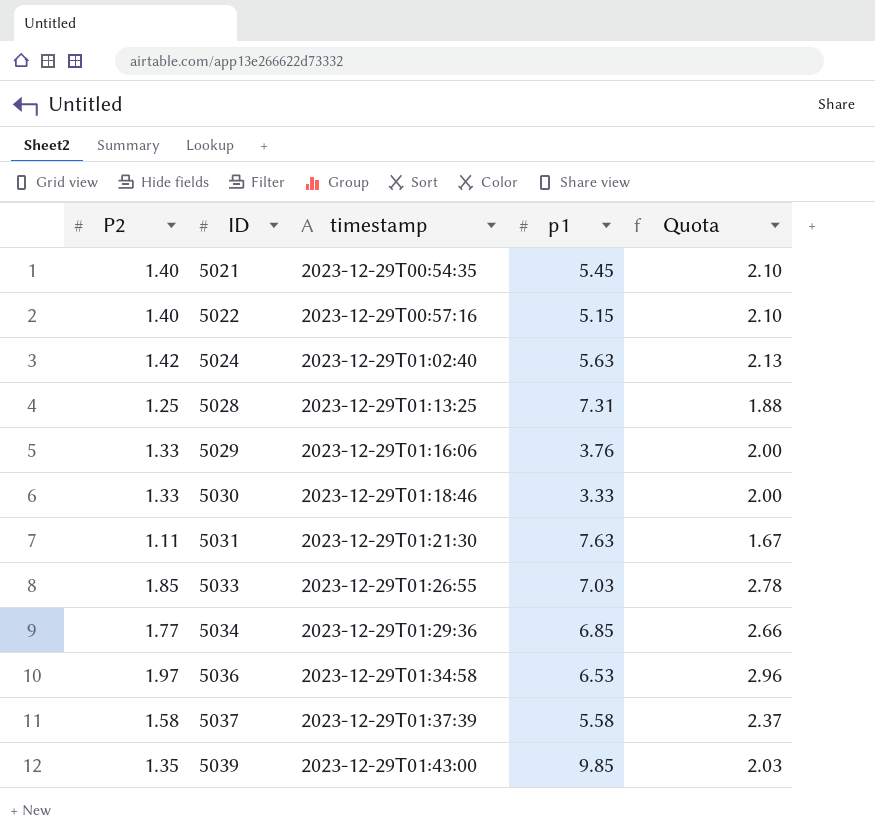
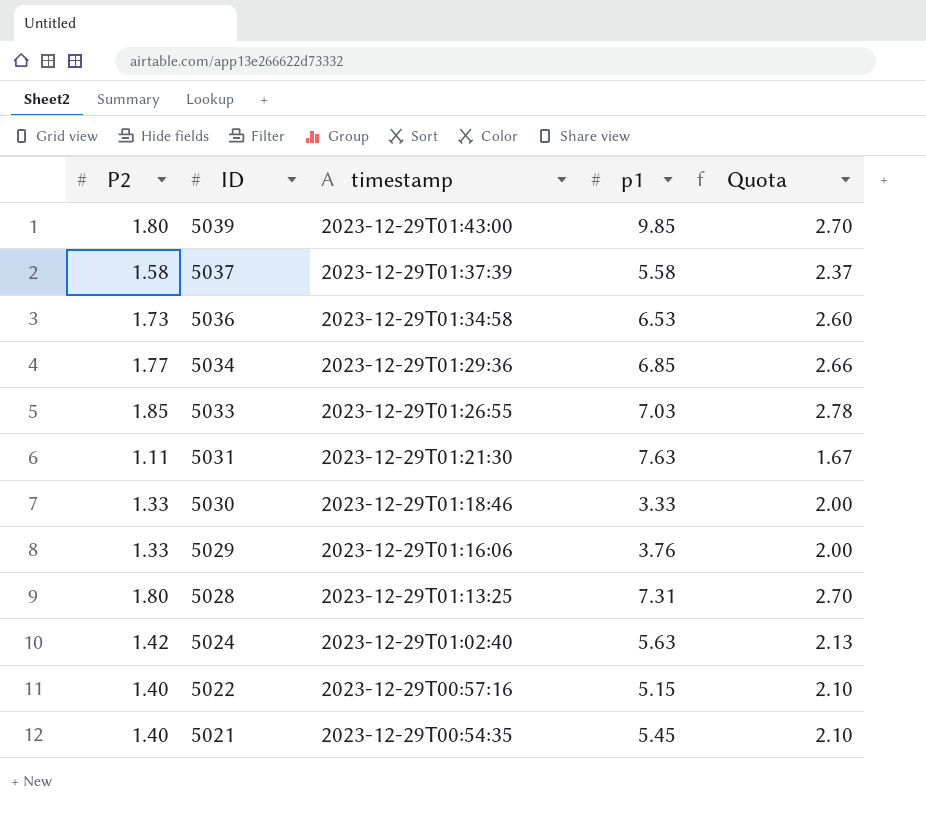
row order: ID ascending -> ID descending
5039 | P2: 1.35 -> 1.80
5039 | Quota: 2.03 -> 2.70
5036 | P2: 1.97 -> 1.73
5036 | Quota: 2.96 -> 2.60
5028 | P2: 1.25 -> 1.80
5028 | Quota: 1.88 -> 2.70

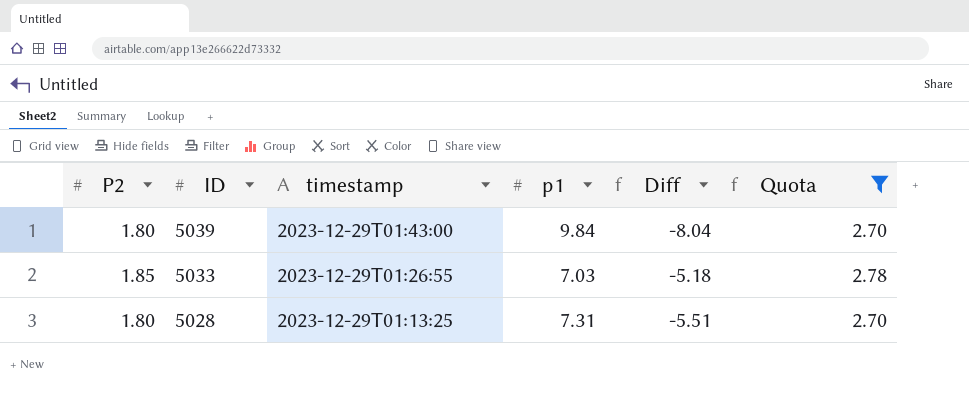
filter: none -> Quota >= 2.70
column Diff | formula: none -> [P2] - [p1]
5039 | p1: 9.85 -> 9.84

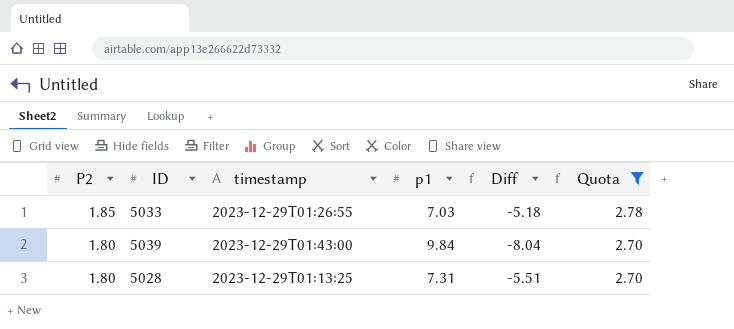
row order: ID descending -> P2 descending

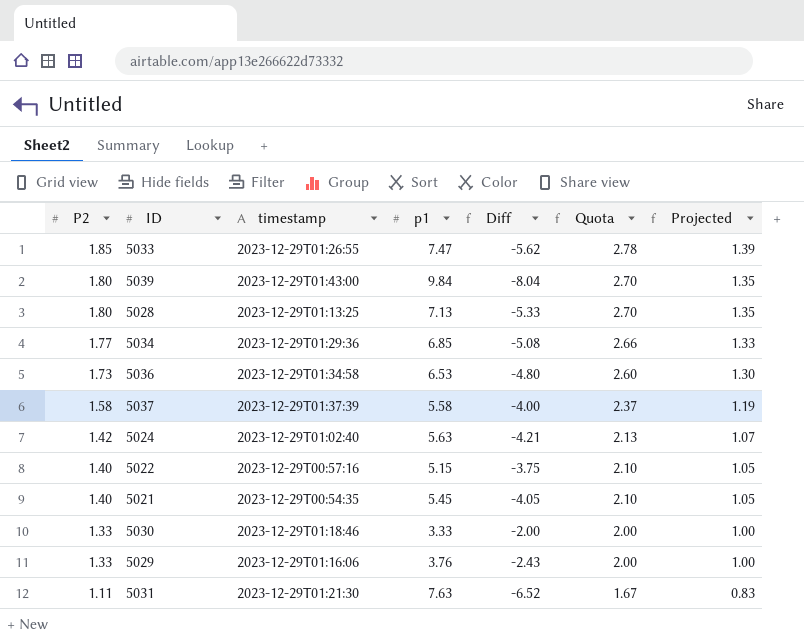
filter: Quota >= 2.70 -> none
column Projected | formula: none -> [P2] * 0.75
5033 | p1: 7.03 -> 7.47
5033 | Diff: -5.18 -> -5.62
5028 | p1: 7.31 -> 7.13
5028 | Diff: -5.51 -> -5.33

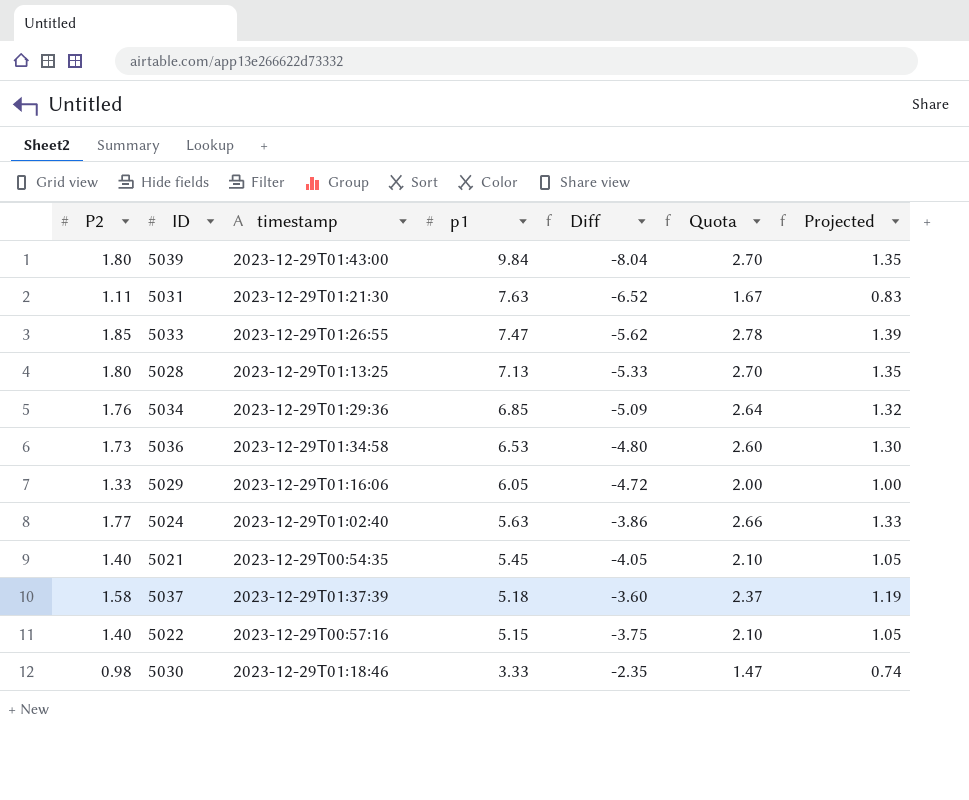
row order: P2 descending -> p1 descending
5034 | P2: 1.77 -> 1.76
5034 | Diff: -5.08 -> -5.09
5034 | Quota: 2.66 -> 2.64
5034 | Projected: 1.33 -> 1.32
5029 | p1: 3.76 -> 6.05
5029 | Diff: -2.43 -> -4.72
5024 | P2: 1.42 -> 1.77
5024 | Diff: -4.21 -> -3.86
5024 | Quota: 2.13 -> 2.66
5024 | Projected: 1.07 -> 1.33
5037 | p1: 5.58 -> 5.18
5037 | Diff: -4.00 -> -3.60
5030 | P2: 1.33 -> 0.98
5030 | Diff: -2.00 -> -2.35
5030 | Quota: 2.00 -> 1.47
5030 | Projected: 1.00 -> 0.74

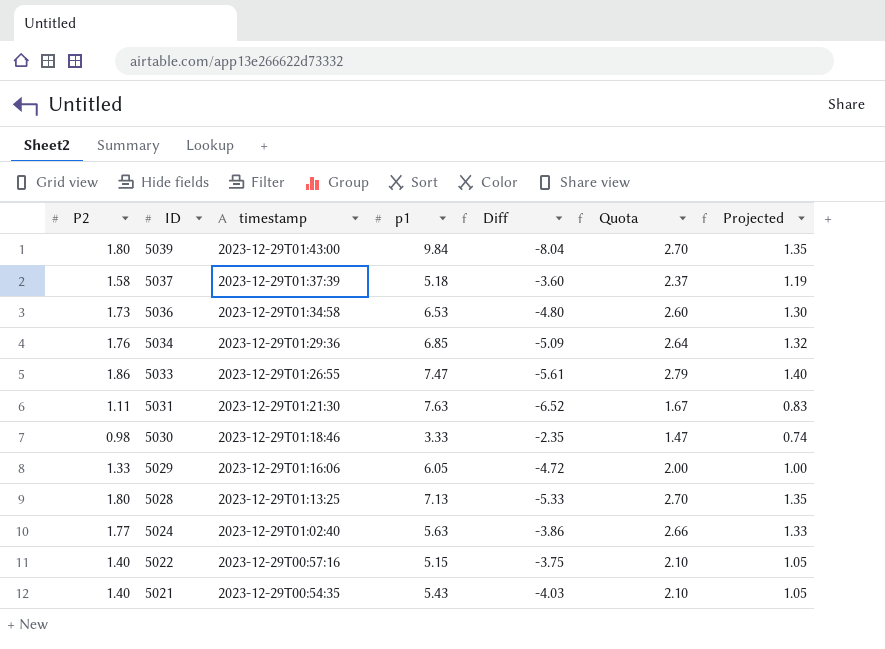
row order: p1 descending -> ID descending
5033 | P2: 1.85 -> 1.86
5033 | Diff: -5.62 -> -5.61
5033 | Quota: 2.78 -> 2.79
5033 | Projected: 1.39 -> 1.40
5021 | p1: 5.45 -> 5.43
5021 | Diff: -4.05 -> -4.03

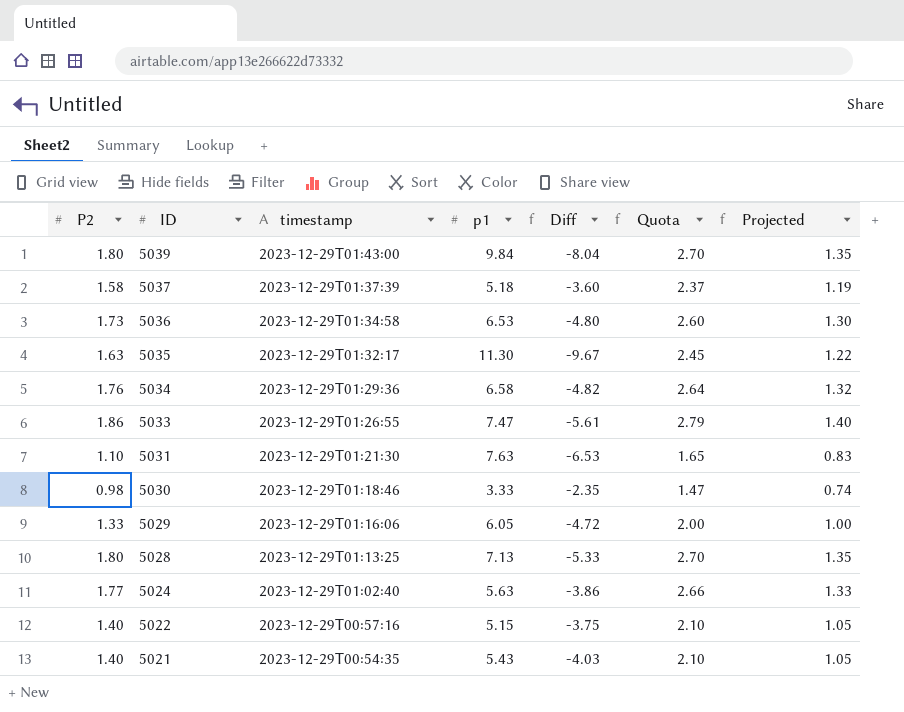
row 5035: none -> 1.63 | 2023-12-29T01:32:17 | 11.30 | -9.67 | 2.45 | 1.22
5034 | p1: 6.85 -> 6.58
5034 | Diff: -5.09 -> -4.82
5031 | P2: 1.11 -> 1.10
5031 | Diff: -6.52 -> -6.53
5031 | Quota: 1.67 -> 1.65

